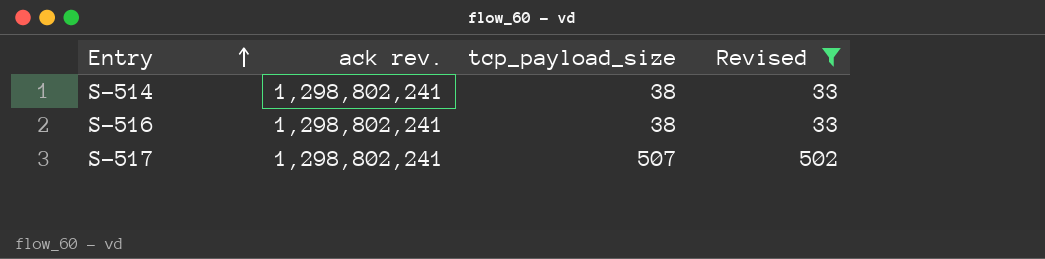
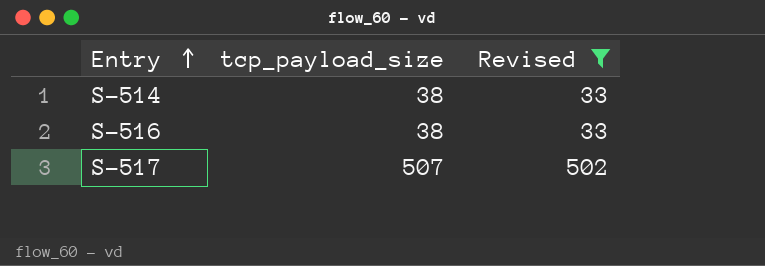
column ack rev. | position: 2 -> none

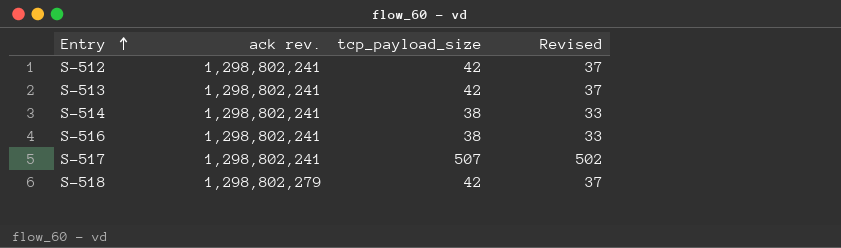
filter: Revised != 37 -> none
column ack rev. | position: none -> 2

